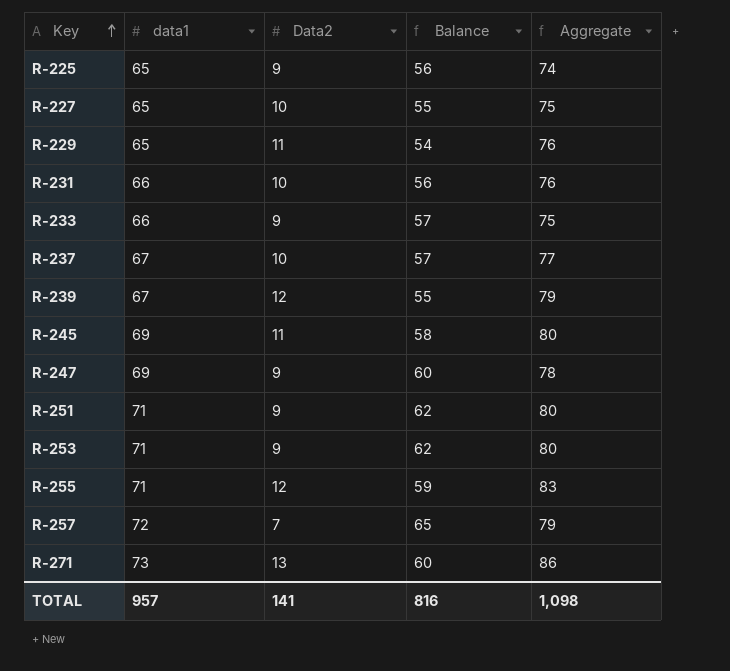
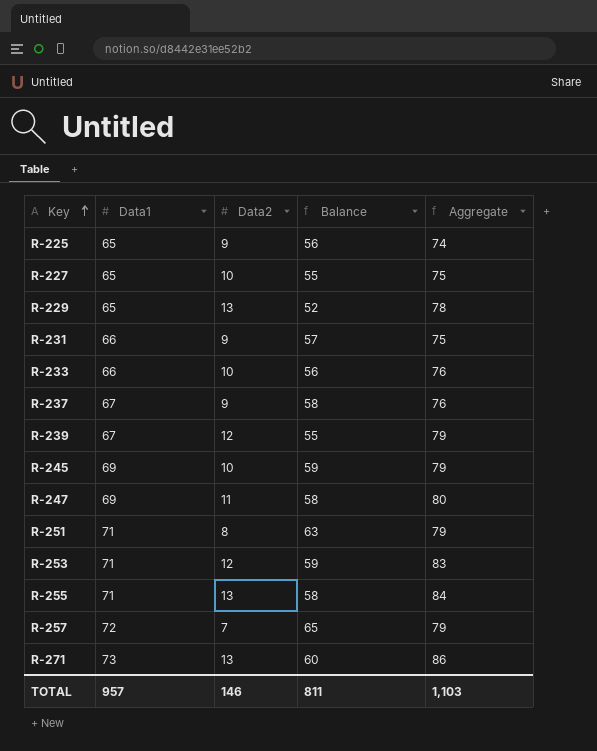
column name: data1 -> Data1
R-229 | Data2: 11 -> 13
R-229 | Balance: 54 -> 52
R-229 | Aggregate: 76 -> 78
R-231 | Data2: 10 -> 9
R-231 | Balance: 56 -> 57
R-231 | Aggregate: 76 -> 75
R-233 | Data2: 9 -> 10
R-233 | Balance: 57 -> 56
R-233 | Aggregate: 75 -> 76
R-237 | Data2: 10 -> 9
R-237 | Balance: 57 -> 58
R-237 | Aggregate: 77 -> 76
R-245 | Data2: 11 -> 10
R-245 | Balance: 58 -> 59
R-245 | Aggregate: 80 -> 79
R-247 | Data2: 9 -> 11
R-247 | Balance: 60 -> 58
R-247 | Aggregate: 78 -> 80
R-251 | Data2: 9 -> 8
R-251 | Balance: 62 -> 63
R-251 | Aggregate: 80 -> 79
R-253 | Data2: 9 -> 12
R-253 | Balance: 62 -> 59
R-253 | Aggregate: 80 -> 83
R-255 | Data2: 12 -> 13
R-255 | Balance: 59 -> 58
R-255 | Aggregate: 83 -> 84
TOTAL | Data2: 141 -> 146
TOTAL | Balance: 816 -> 811
TOTAL | Aggregate: 1,098 -> 1,103

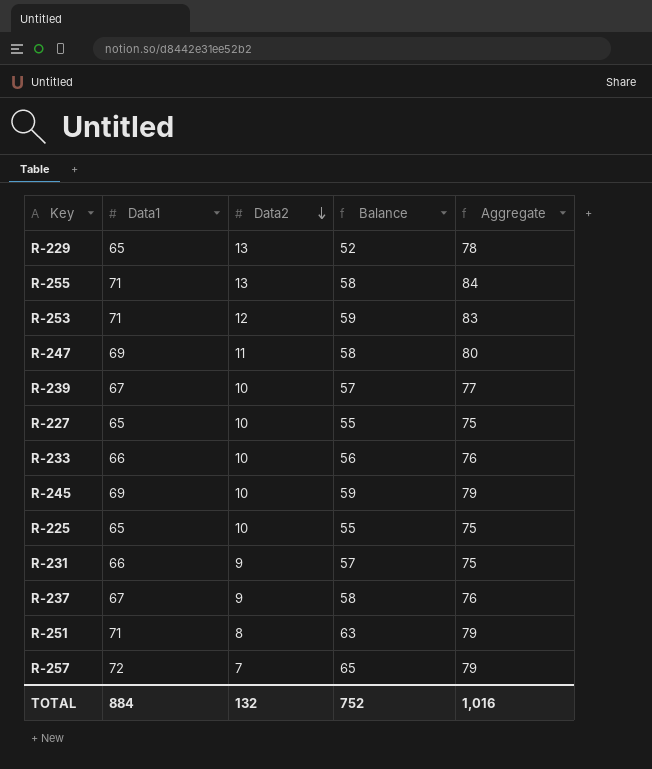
row order: Key ascending -> Data2 descending
row R-271: 73 | 13 | 60 | 86 -> none
R-239 | Data2: 12 -> 10
R-239 | Balance: 55 -> 57
R-239 | Aggregate: 79 -> 77
R-225 | Data2: 9 -> 10
R-225 | Balance: 56 -> 55
R-225 | Aggregate: 74 -> 75
TOTAL | Data1: 957 -> 884
TOTAL | Data2: 146 -> 132
TOTAL | Balance: 811 -> 752
TOTAL | Aggregate: 1,103 -> 1,016

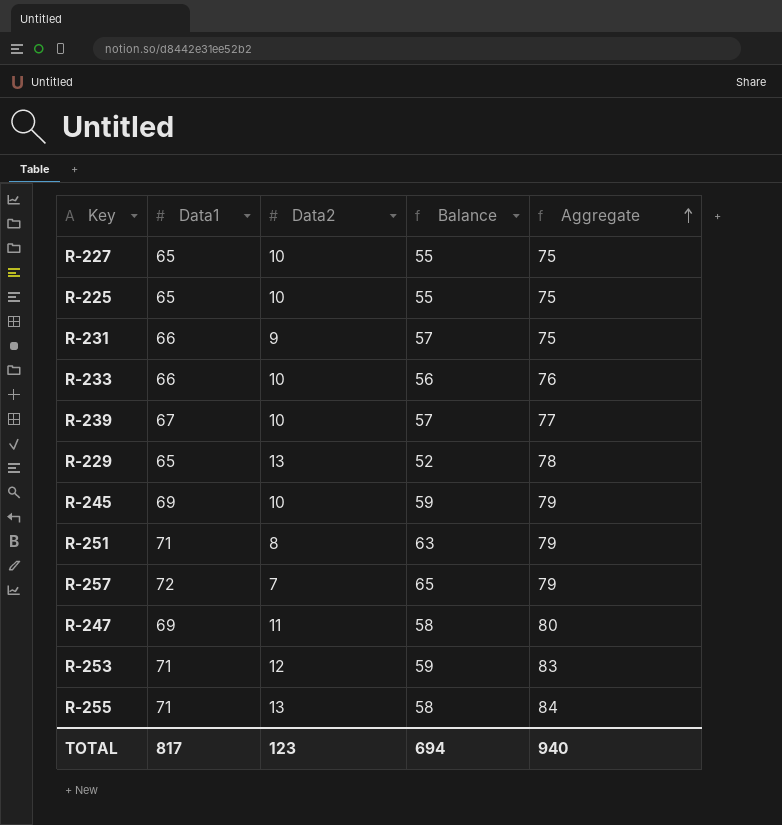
row order: Data2 descending -> Aggregate ascending
row R-237: 67 | 9 | 58 | 76 -> none
TOTAL | Data1: 884 -> 817
TOTAL | Data2: 132 -> 123
TOTAL | Balance: 752 -> 694
TOTAL | Aggregate: 1,016 -> 940

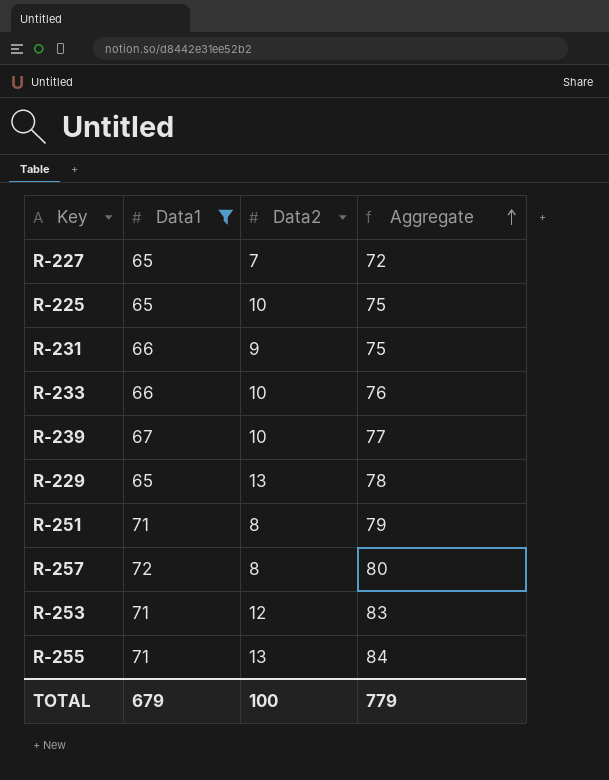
filter: none -> Data1 != 69
column Balance | formula: [Data1] - [Data2] -> none
R-227 | Data2: 10 -> 7
R-227 | Aggregate: 75 -> 72
R-257 | Data2: 7 -> 8
R-257 | Aggregate: 79 -> 80
TOTAL | Data1: 817 -> 679
TOTAL | Data2: 123 -> 100
TOTAL | Aggregate: 940 -> 779

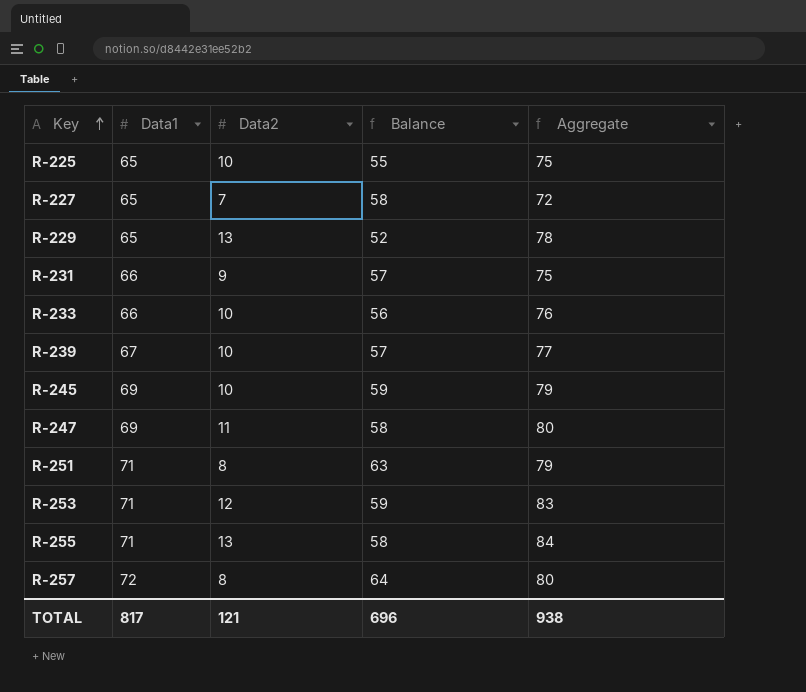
filter: Data1 != 69 -> none
row order: Aggregate ascending -> Key ascending
column Balance | formula: none -> [Data1] - [Data2]
TOTAL | Data1: 679 -> 817
TOTAL | Data2: 100 -> 121
TOTAL | Aggregate: 779 -> 938

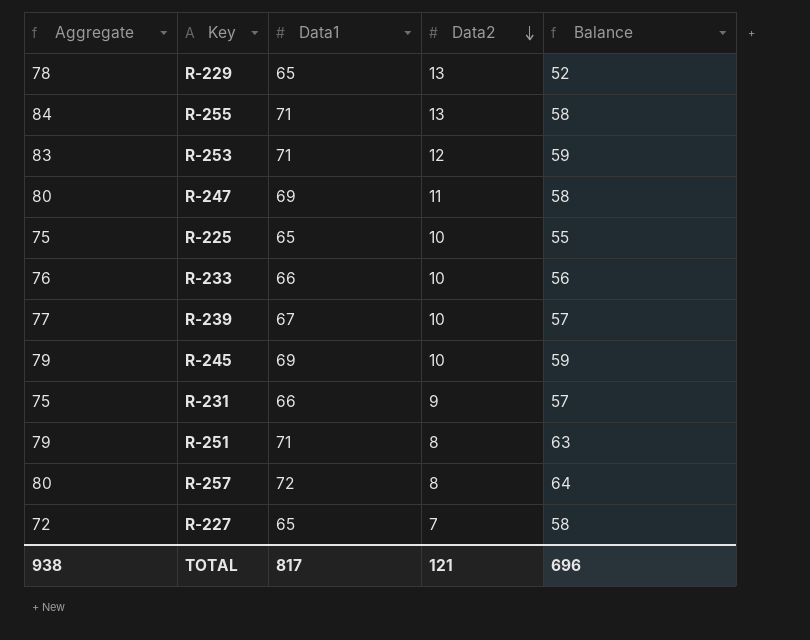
row order: Key ascending -> Data2 descending
column Aggregate | position: 5 -> 1

